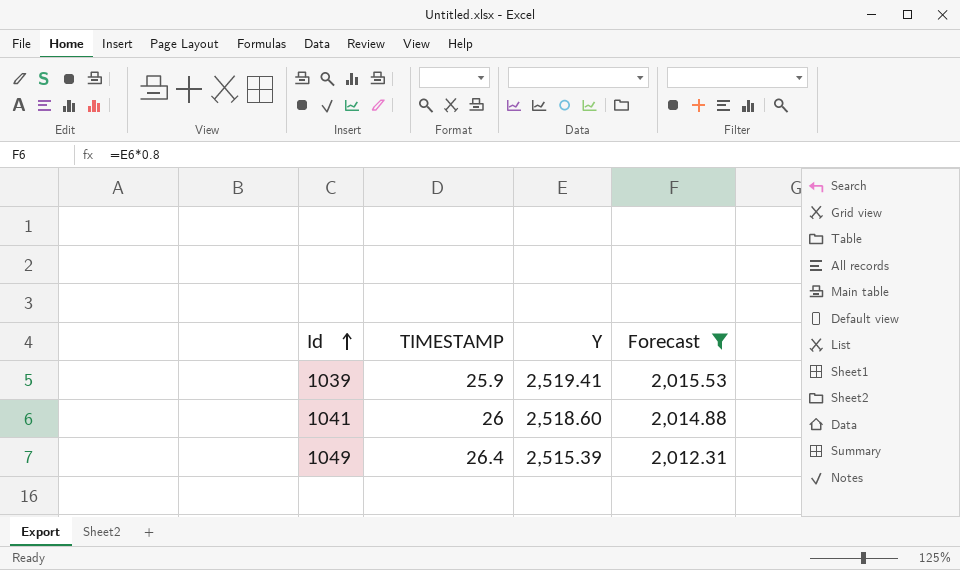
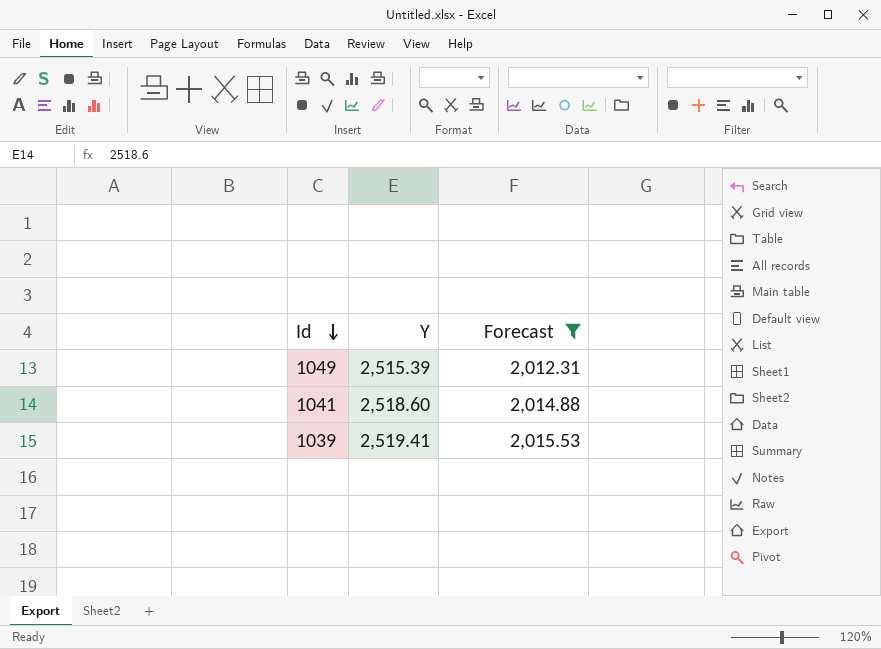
row order: Id ascending -> Id descending
column TIMESTAMP | position: 2 -> none

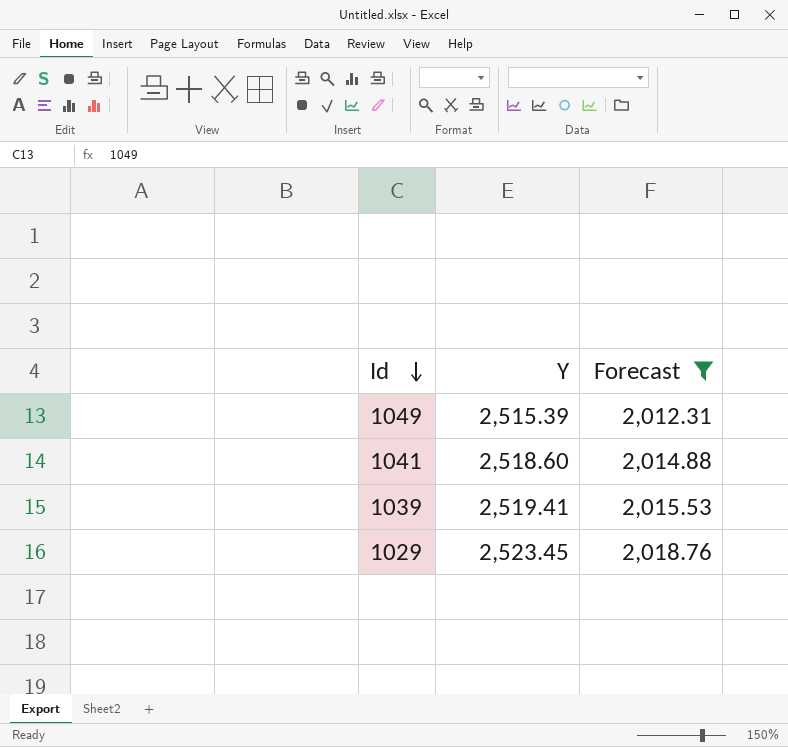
row 1029: none -> 2,523.45 | 2,018.76

